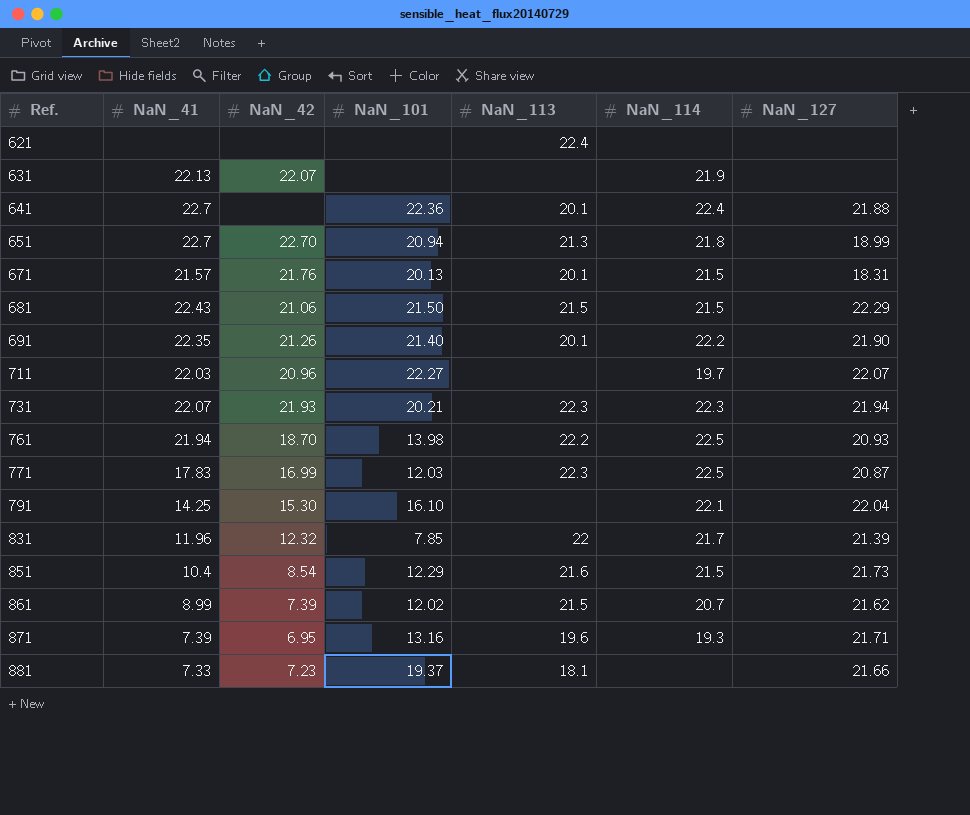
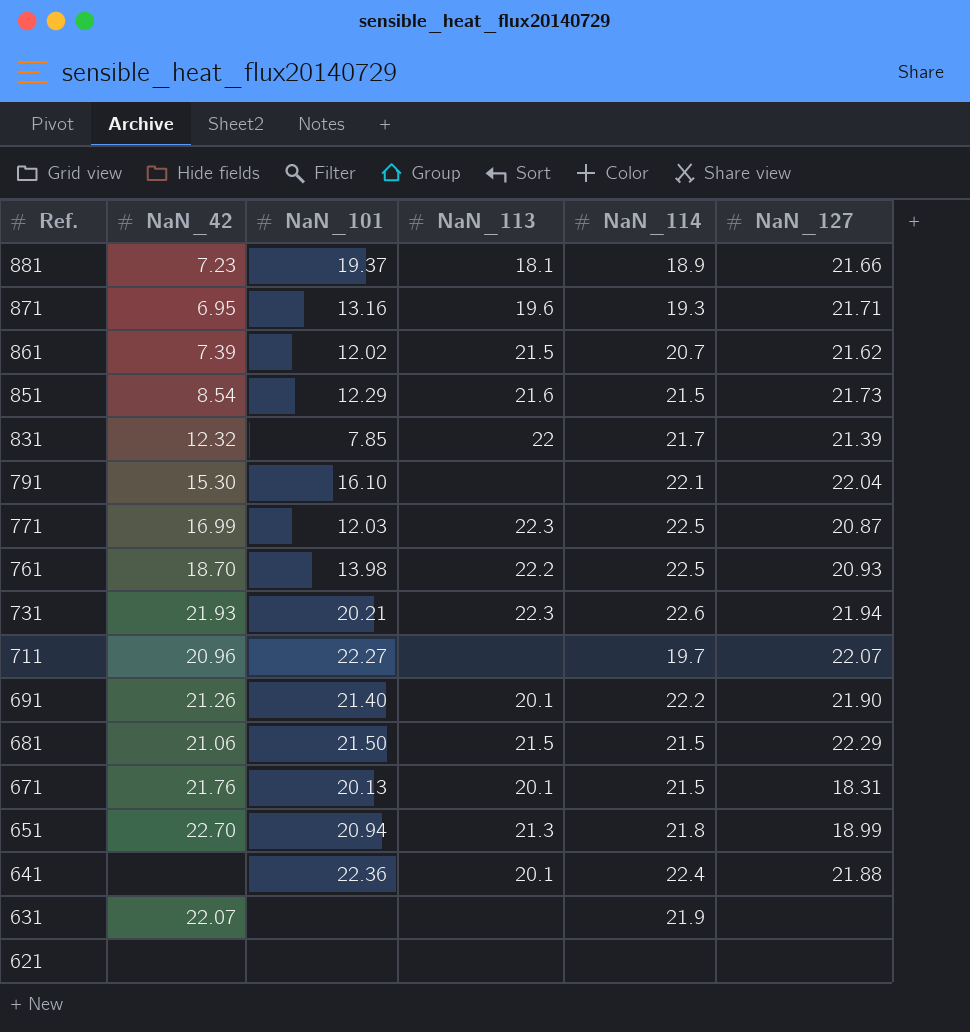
row order: Ref. ascending -> Ref. descending
column NaN_41 | position: 2 -> none
881 | NaN_114: none -> 18.9
731 | NaN_114: 22.3 -> 22.6
621 | NaN_113: 22.4 -> none

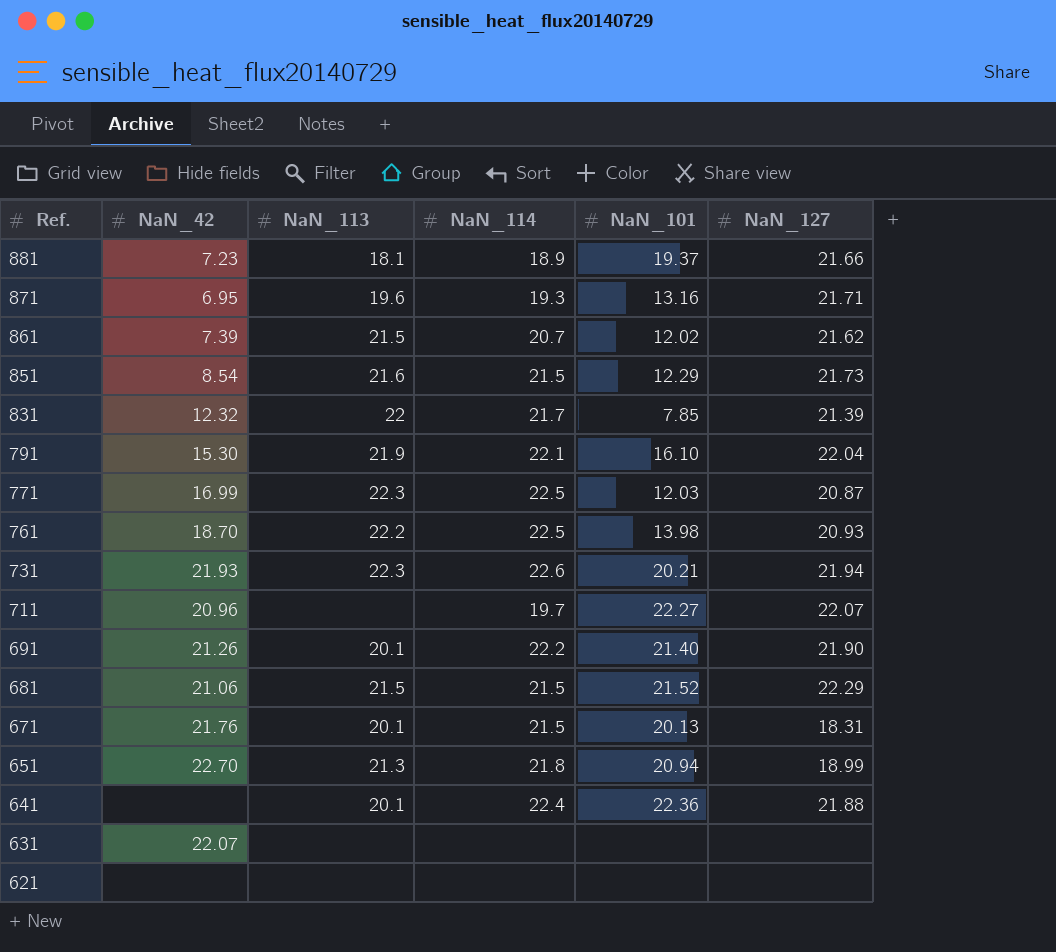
column NaN_101 | position: 3 -> 5
791 | NaN_113: none -> 21.9
681 | NaN_101: 21.50 -> 21.52
631 | NaN_114: 21.9 -> none

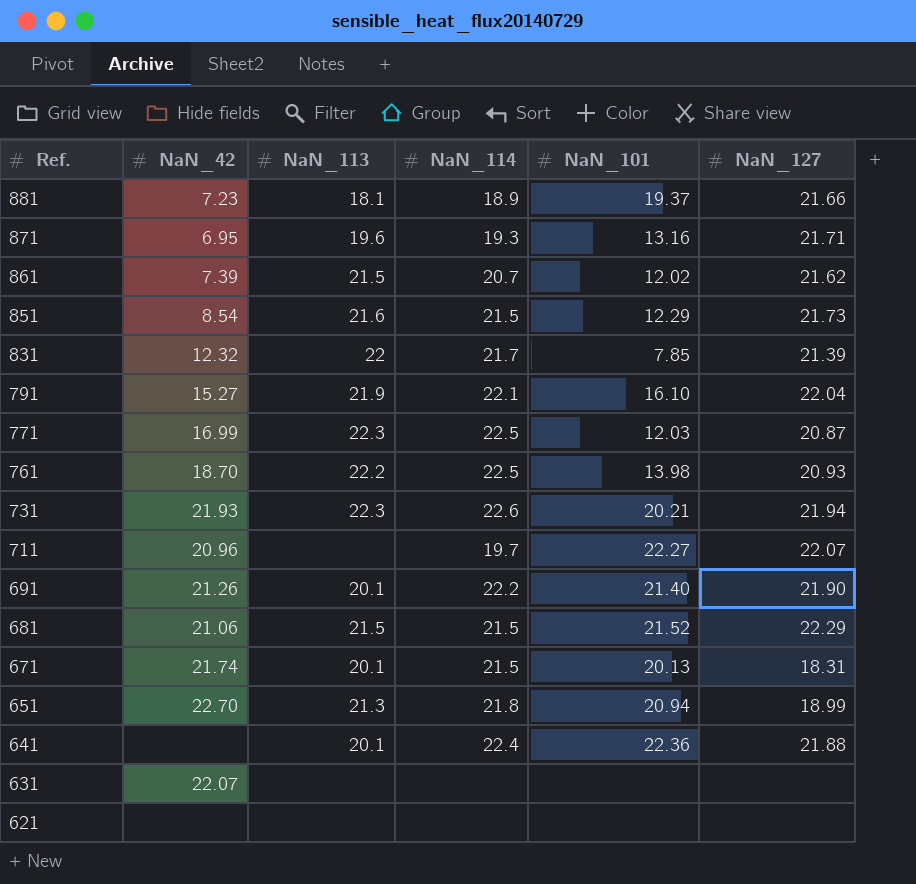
791 | NaN_42: 15.30 -> 15.27
671 | NaN_42: 21.76 -> 21.74

